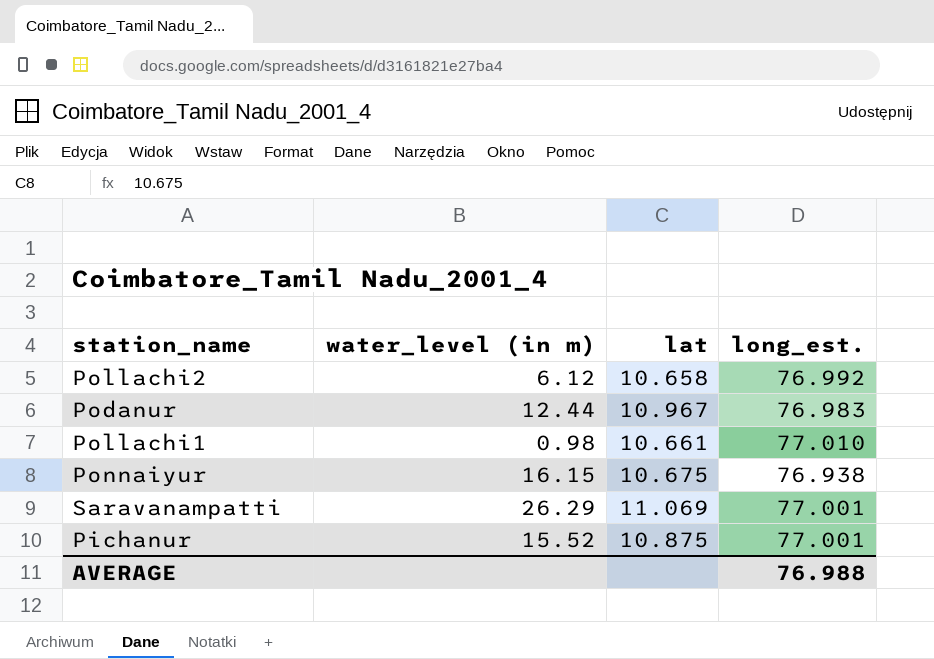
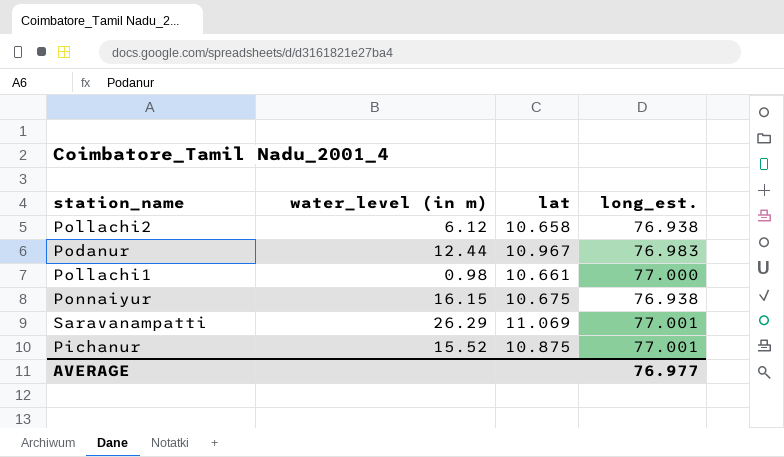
Pollachi2 | long_est.: 76.992 -> 76.938
Pollachi1 | long_est.: 77.010 -> 77.000
AVERAGE | long_est.: 76.988 -> 76.977

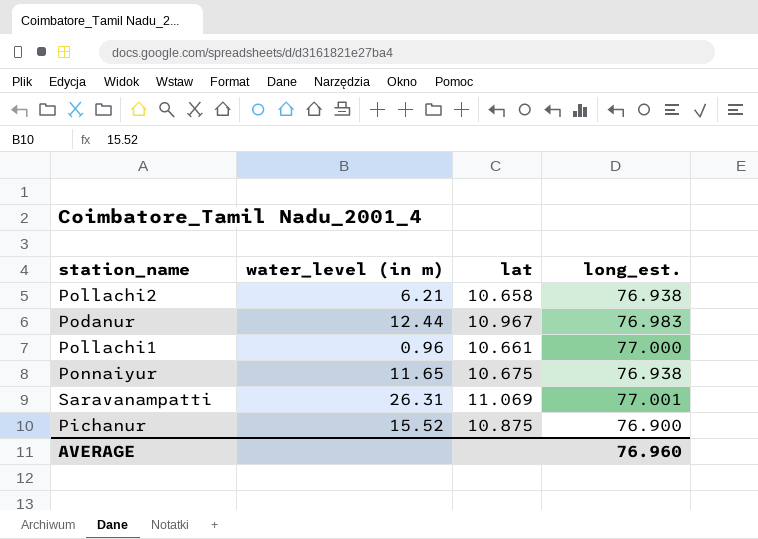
Pollachi2 | water_level (in m): 6.12 -> 6.21
Pollachi1 | water_level (in m): 0.98 -> 0.96
Ponnaiyur | water_level (in m): 16.15 -> 11.65
Saravanampatti | water_level (in m): 26.29 -> 26.31
Pichanur | long_est.: 77.001 -> 76.900
AVERAGE | long_est.: 76.977 -> 76.960

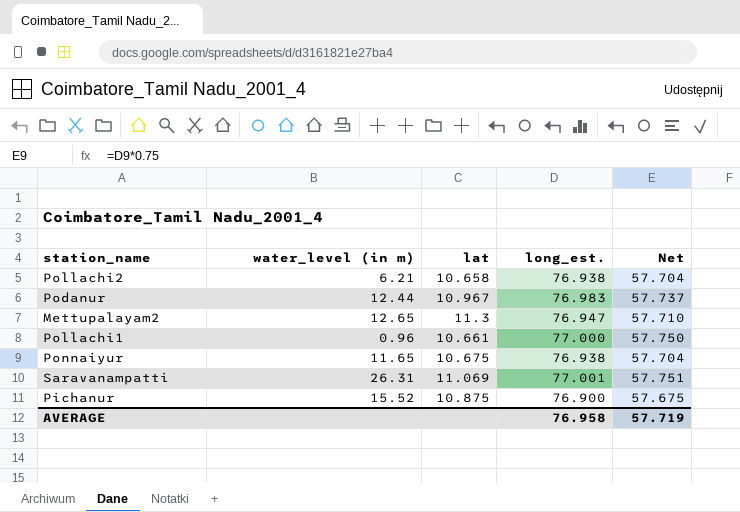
column Net | formula: none -> [long_est.] * 0.75
row Mettupalayam2: none -> 12.65 | 11.3 | 76.947 | 57.710
AVERAGE | long_est.: 76.960 -> 76.958

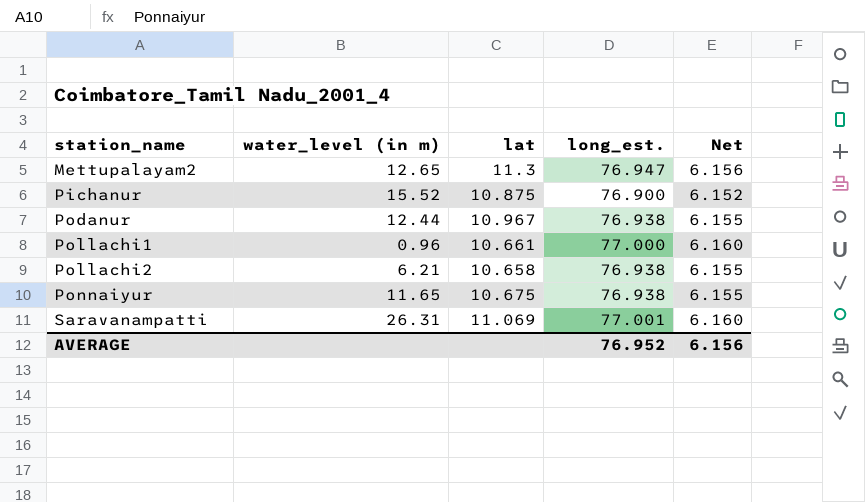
row order: none -> station_name ascending
column Net | formula: [long_est.] * 0.75 -> [long_est.] * 0.08
Podanur | long_est.: 76.983 -> 76.938
AVERAGE | long_est.: 76.958 -> 76.952
AVERAGE | Net: 57.719 -> 6.156

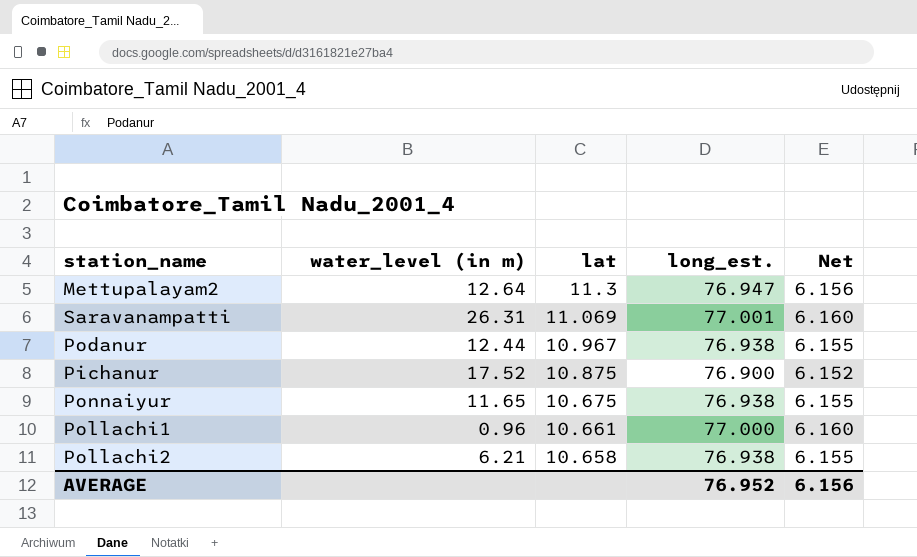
row order: station_name ascending -> lat descending
Mettupalayam2 | water_level (in m): 12.65 -> 12.64
Pichanur | water_level (in m): 15.52 -> 17.52

